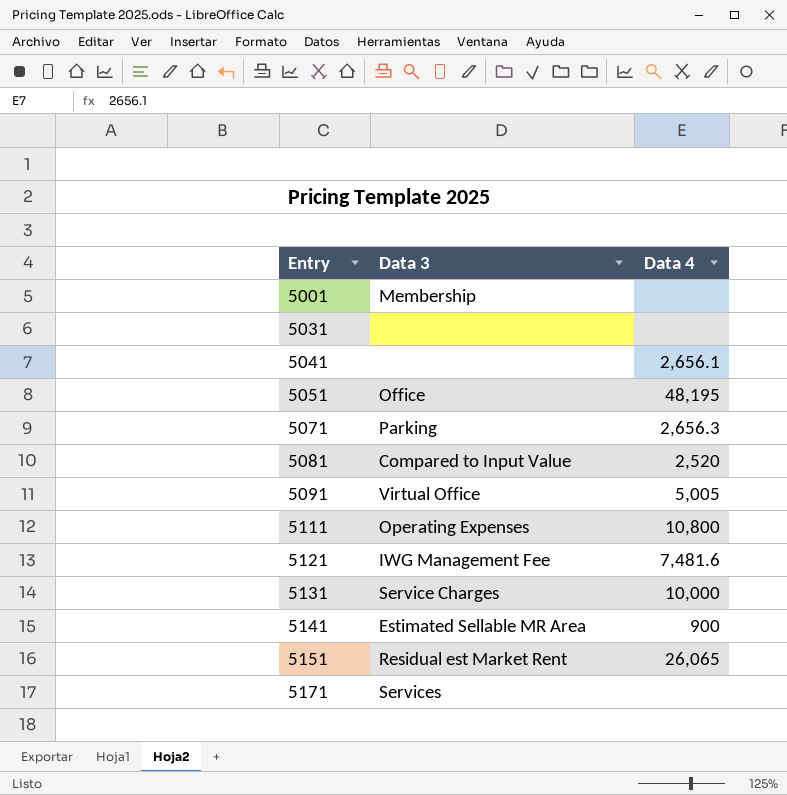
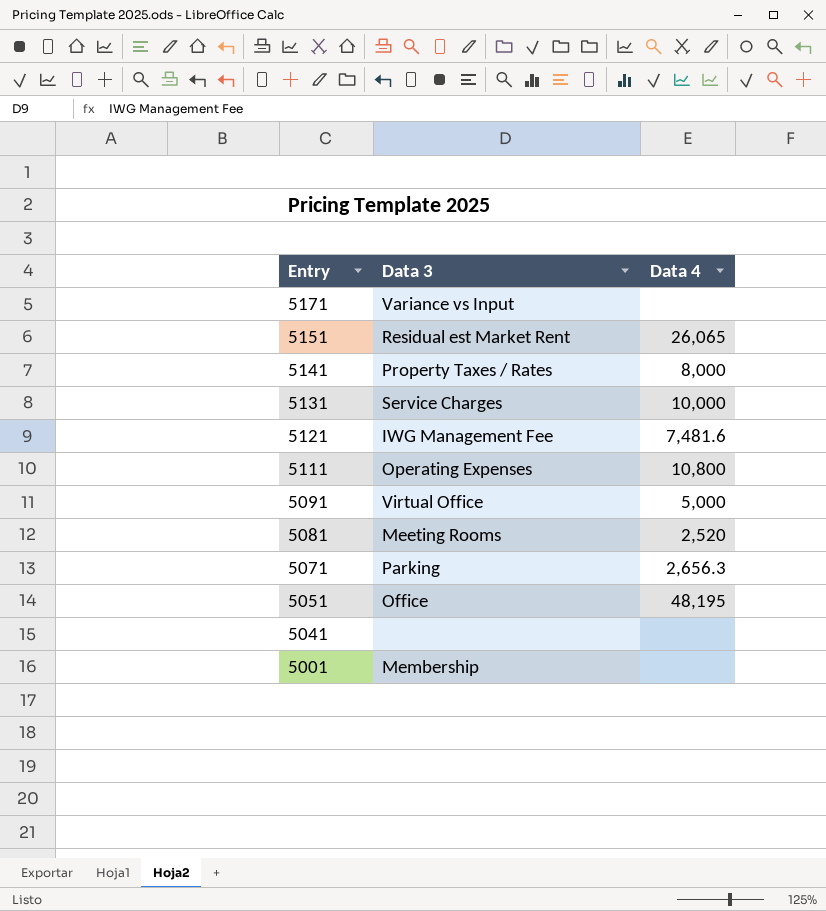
row order: Entry ascending -> Entry descending
row 5031: none | none -> none
5171 | Data 3: Services -> Variance vs Input
5141 | Data 3: Estimated Sellable MR Area -> Property Taxes / Rates
5141 | Data 4: 900 -> 8,000
5091 | Data 4: 5,005 -> 5,000
5081 | Data 3: Compared to Input Value -> Meeting Rooms
5041 | Data 4: 2,656.1 -> none

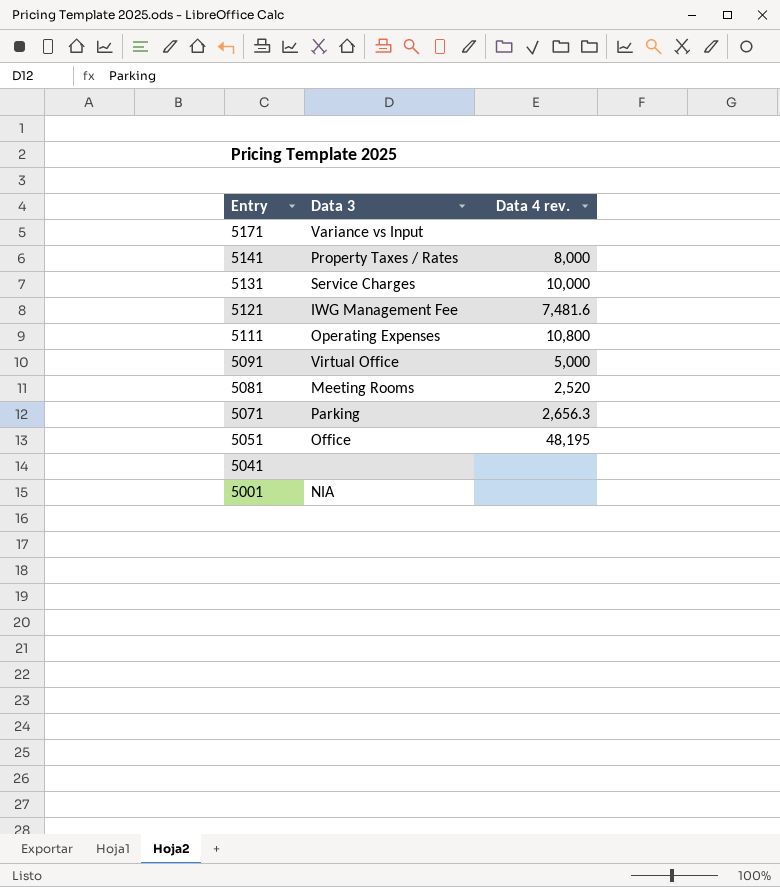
column name: Data 4 -> Data 4 rev.
row 5151: Residual est Market Rent | 26,065 -> none
5001 | Data 3: Membership -> NIA

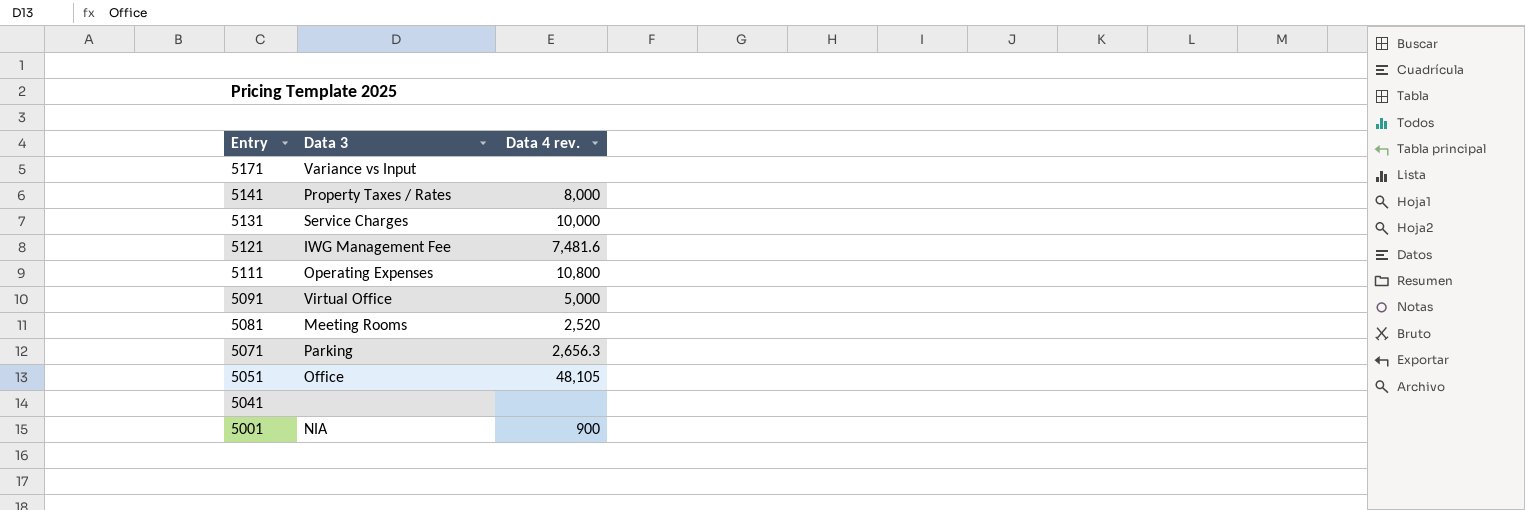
5051 | Data 4 rev.: 48,195 -> 48,105
5001 | Data 4 rev.: none -> 900

